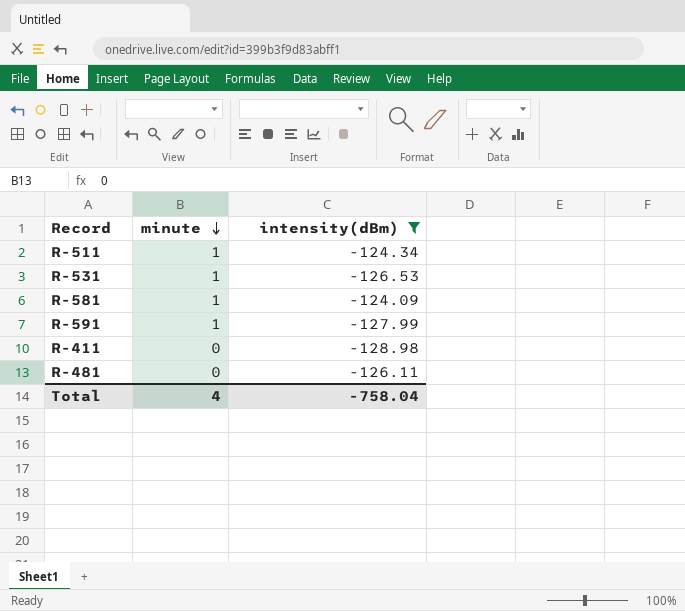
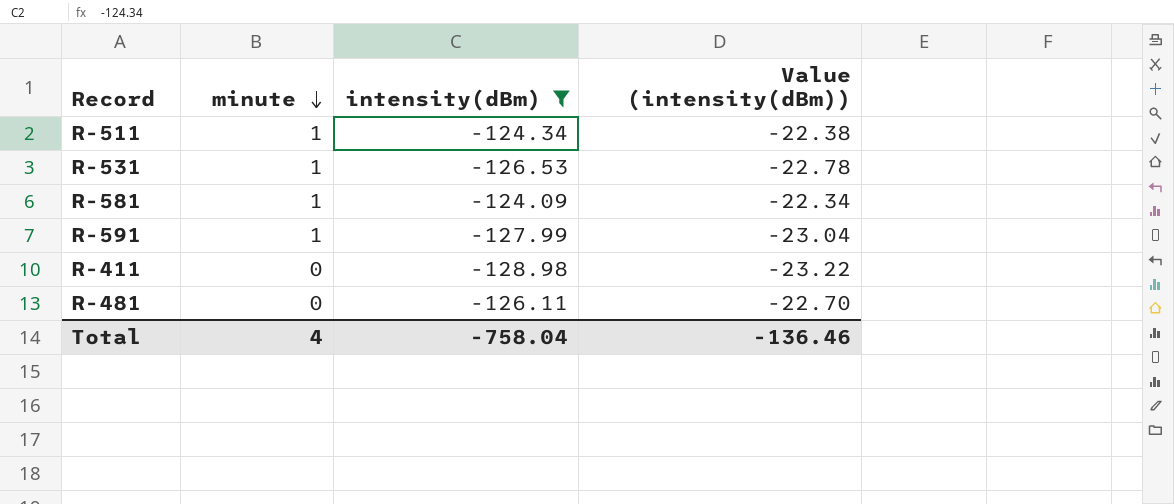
column Value (intensity(dBm)) | formula: none -> [intensity(dBm)] * 0.18

